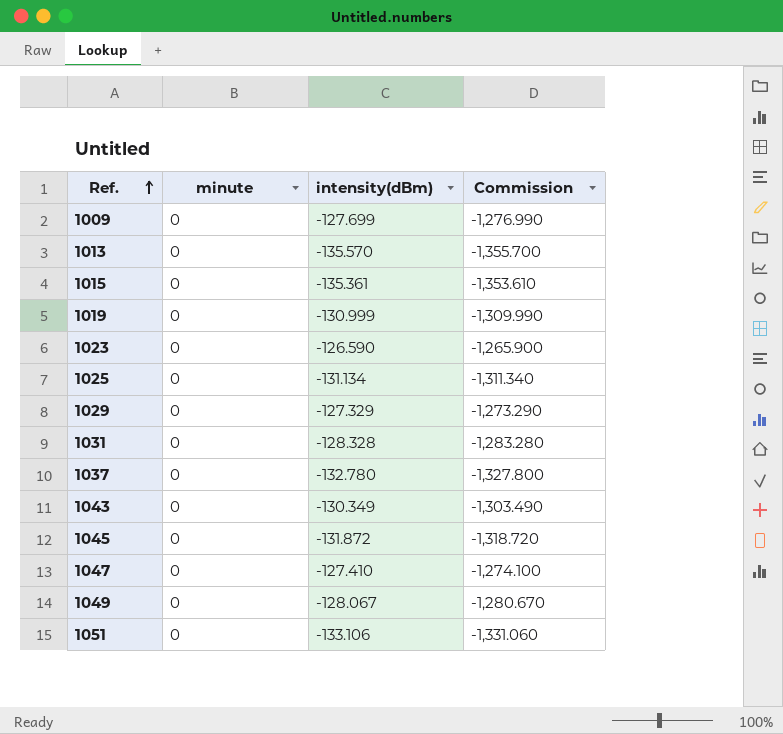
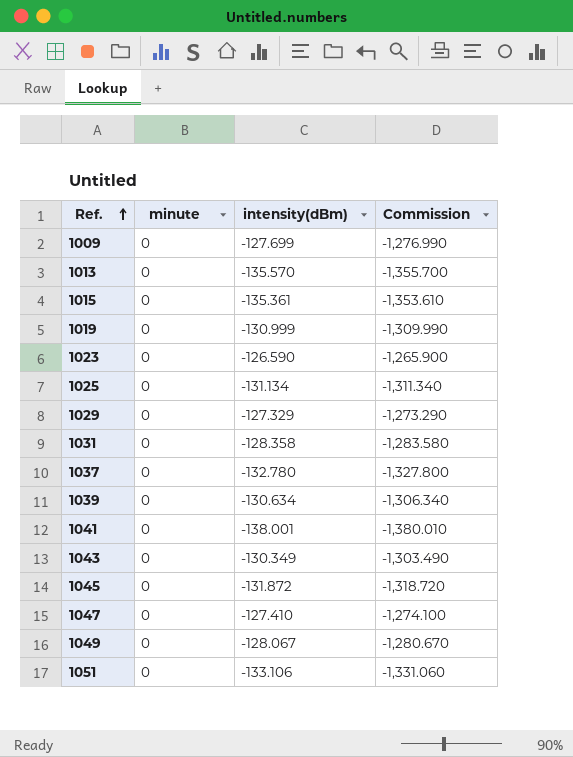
1031 | intensity(dBm): -128.328 -> -128.358
1031 | Commission: -1,283.280 -> -1,283.580
row 1039: none -> 0 | -130.634 | -1,306.340
row 1041: none -> 0 | -138.001 | -1,380.010

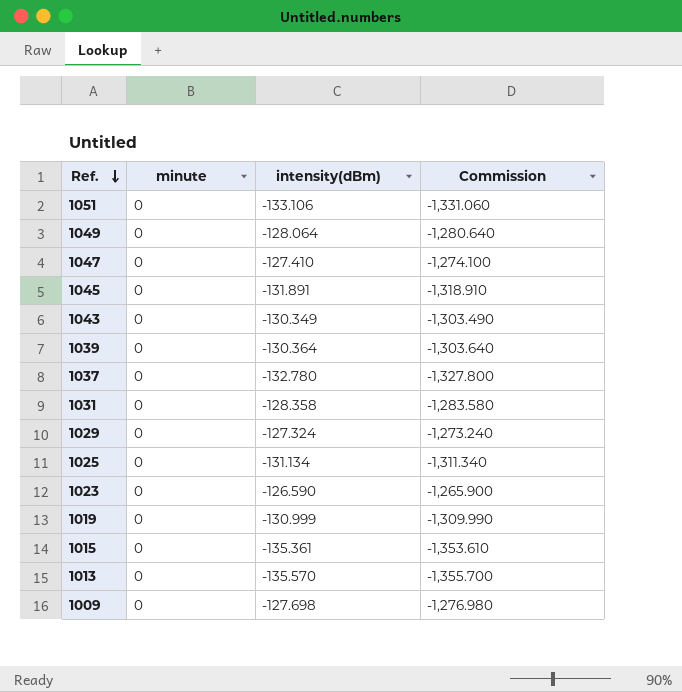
row order: Ref. ascending -> Ref. descending
row 1041: 0 | -138.001 | -1,380.010 -> none
1049 | intensity(dBm): -128.067 -> -128.064
1049 | Commission: -1,280.670 -> -1,280.640
1045 | intensity(dBm): -131.872 -> -131.891
1045 | Commission: -1,318.720 -> -1,318.910
1039 | intensity(dBm): -130.634 -> -130.364
1039 | Commission: -1,306.340 -> -1,303.640
1029 | intensity(dBm): -127.329 -> -127.324
1029 | Commission: -1,273.290 -> -1,273.240
1009 | intensity(dBm): -127.699 -> -127.698
1009 | Commission: -1,276.990 -> -1,276.980

